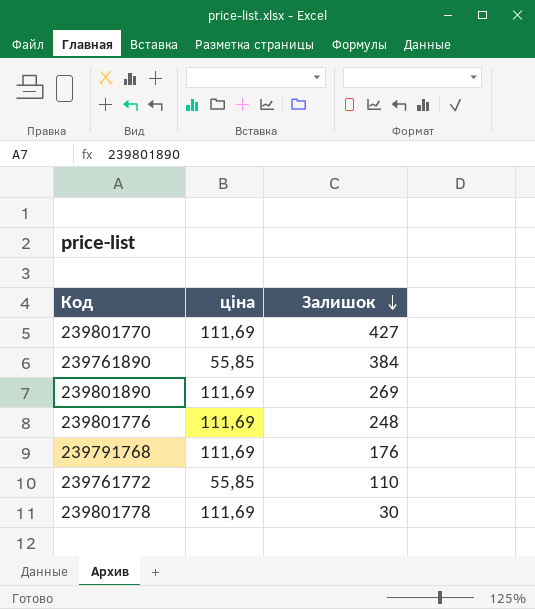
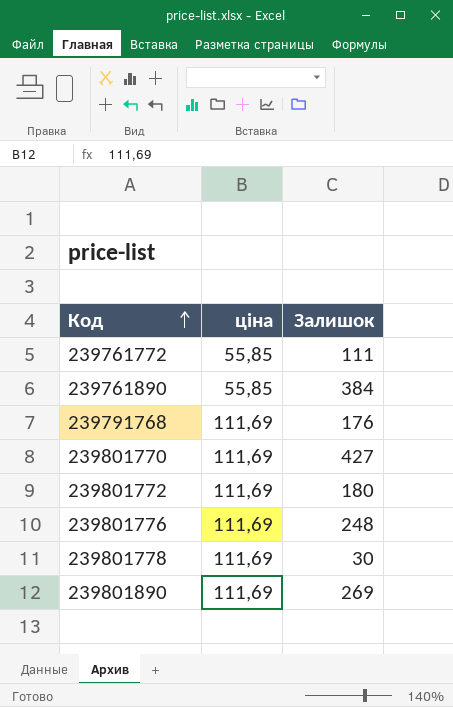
row order: Залишок descending -> Код ascending
239761772 | Залишок: 110 -> 111
row 239801772: none -> 111,69 | 180

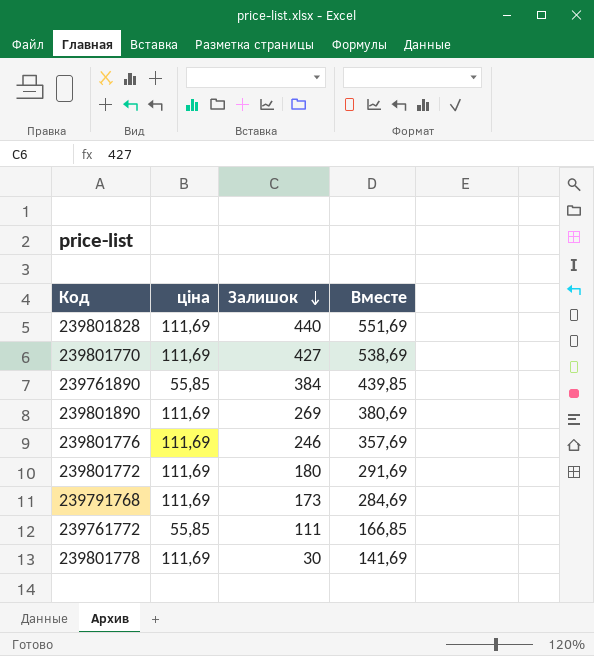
row order: Код ascending -> Залишок descending
column Вместе | formula: none -> [ціна] + [Залишок]
row 239801828: none -> 111,69 | 440 | 551,69
239801776 | Залишок: 248 -> 246
239791768 | Залишок: 176 -> 173

